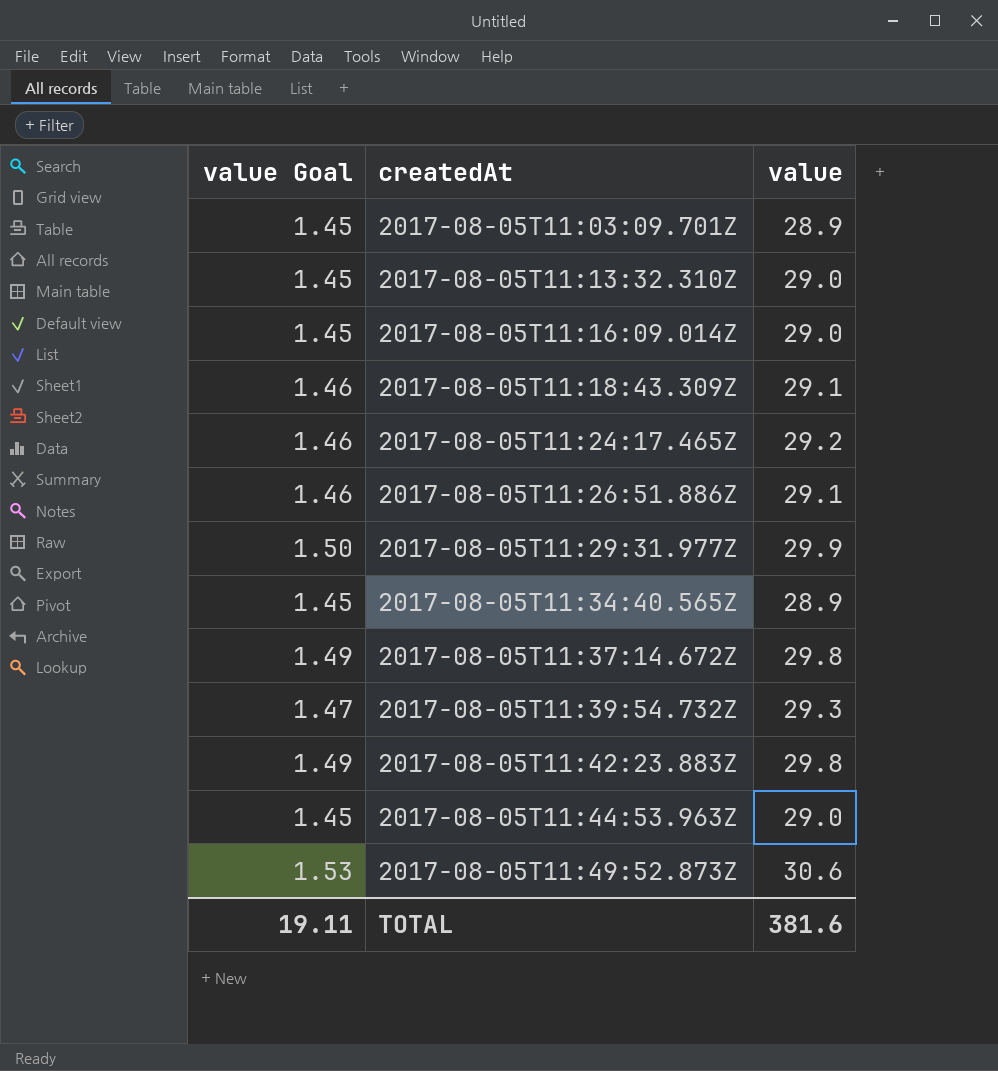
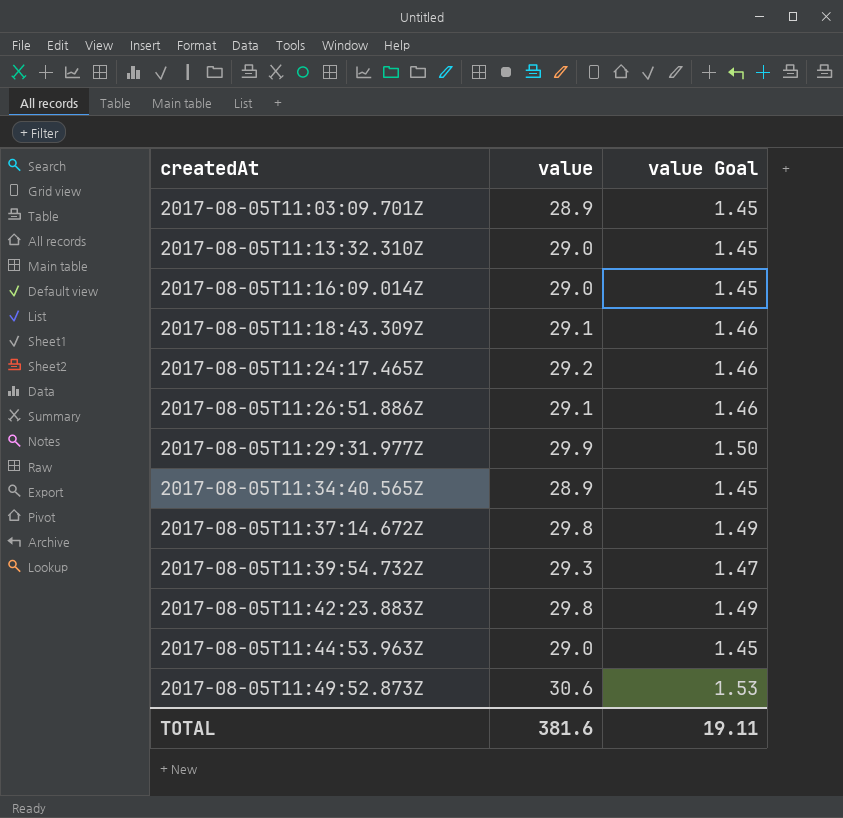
column value Goal | position: 1 -> 3

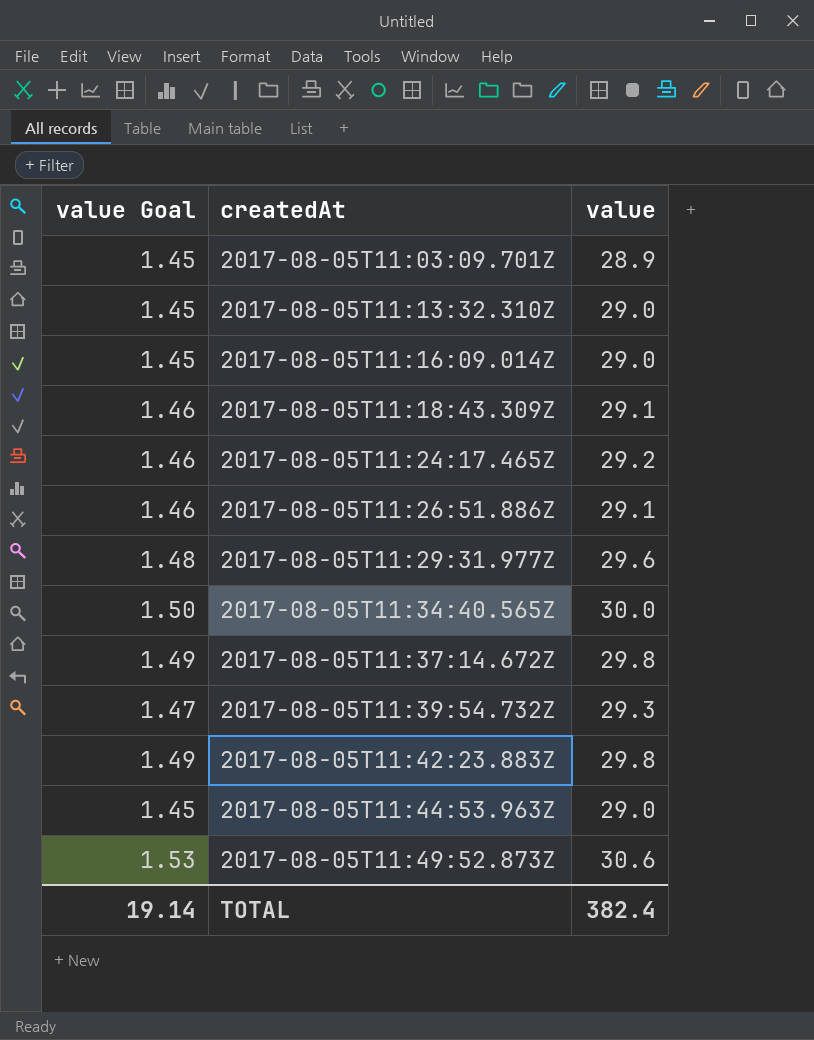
column value Goal | position: 3 -> 1
2017-08-05T11:29:31.977Z | value Goal: 1.50 -> 1.48
2017-08-05T11:29:31.977Z | value: 29.9 -> 29.6
2017-08-05T11:34:40.565Z | value Goal: 1.45 -> 1.50
2017-08-05T11:34:40.565Z | value: 28.9 -> 30.0
TOTAL | value Goal: 19.11 -> 19.14
TOTAL | value: 381.6 -> 382.4

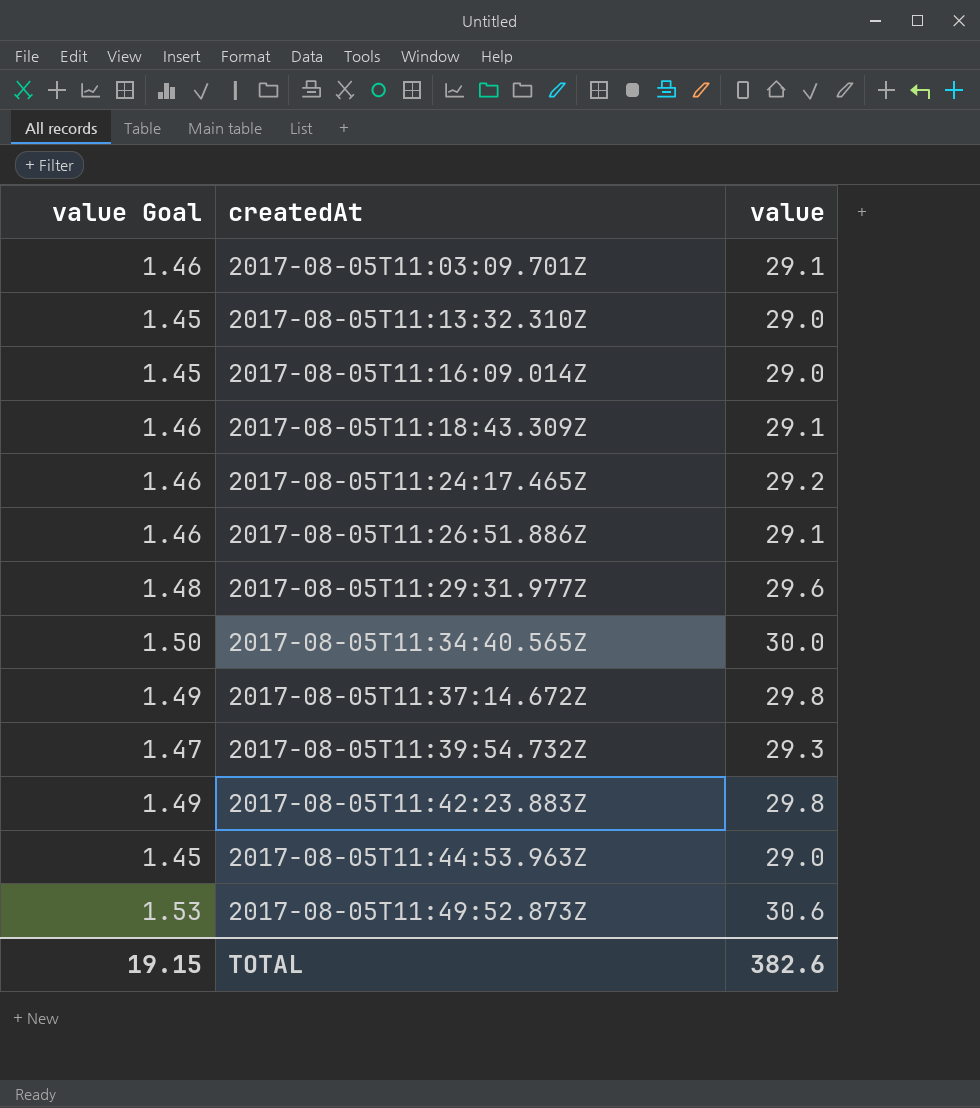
2017-08-05T11:03:09.701Z | value Goal: 1.45 -> 1.46
2017-08-05T11:03:09.701Z | value: 28.9 -> 29.1
TOTAL | value Goal: 19.14 -> 19.15
TOTAL | value: 382.4 -> 382.6

